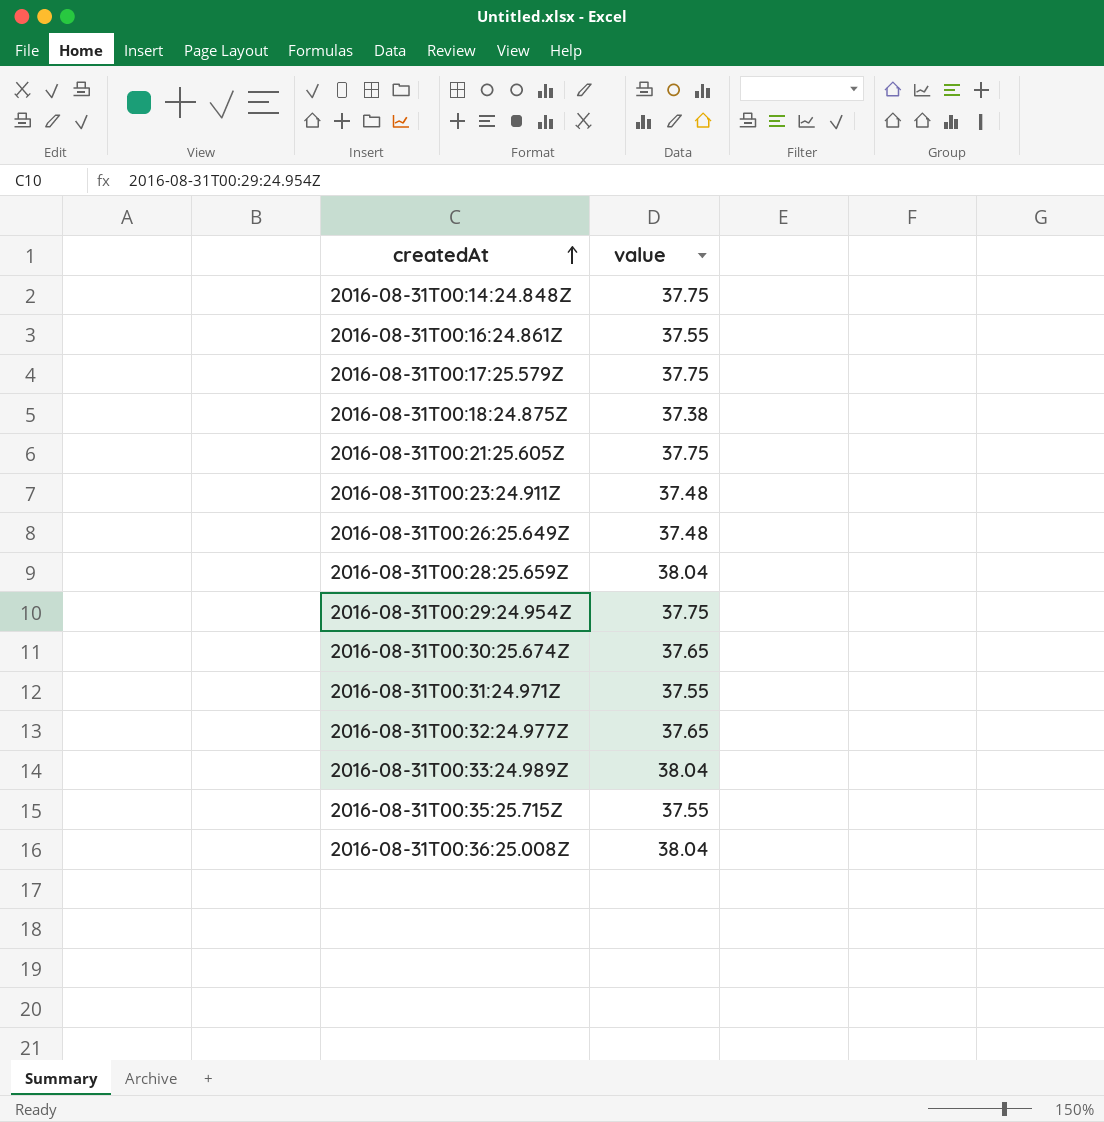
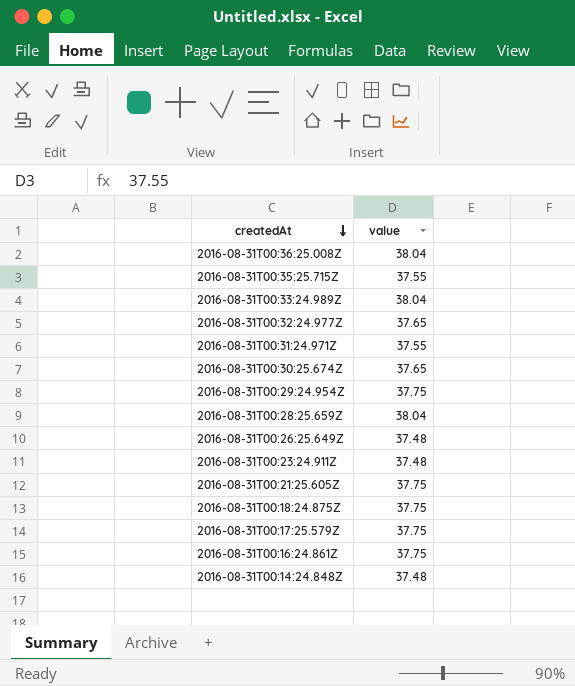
row order: createdAt ascending -> createdAt descending
2016-08-31T00:18:24.875Z | value: 37.38 -> 37.75
2016-08-31T00:16:24.861Z | value: 37.55 -> 37.75
2016-08-31T00:14:24.848Z | value: 37.75 -> 37.48

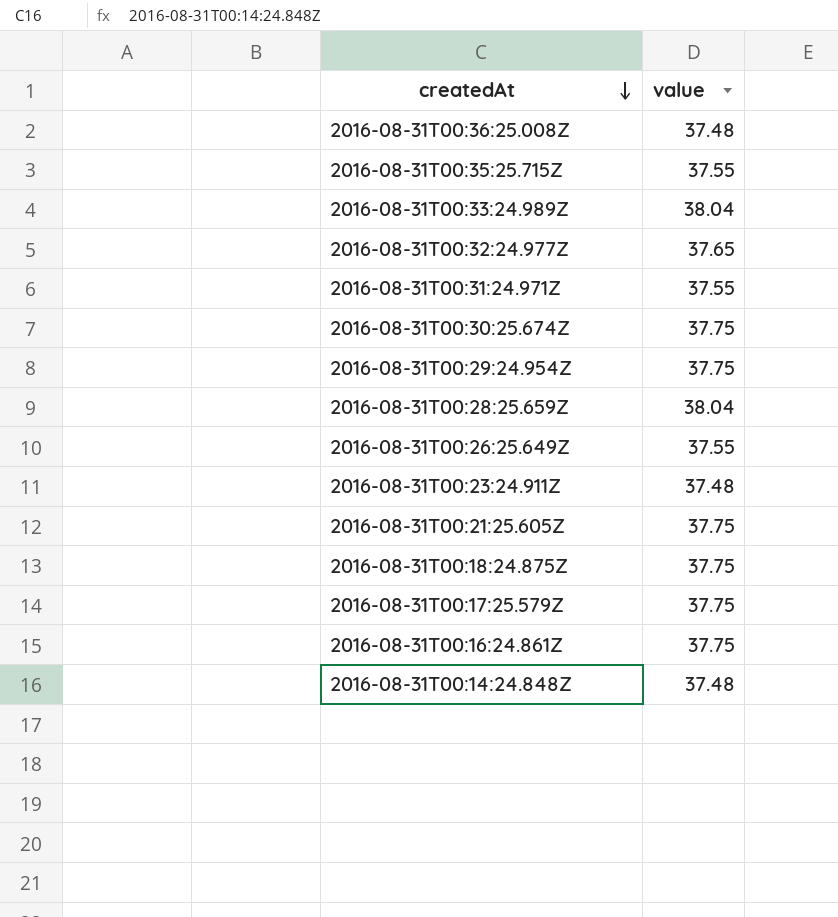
2016-08-31T00:36:25.008Z | value: 38.04 -> 37.48
2016-08-31T00:30:25.674Z | value: 37.65 -> 37.75
2016-08-31T00:26:25.649Z | value: 37.48 -> 37.55

